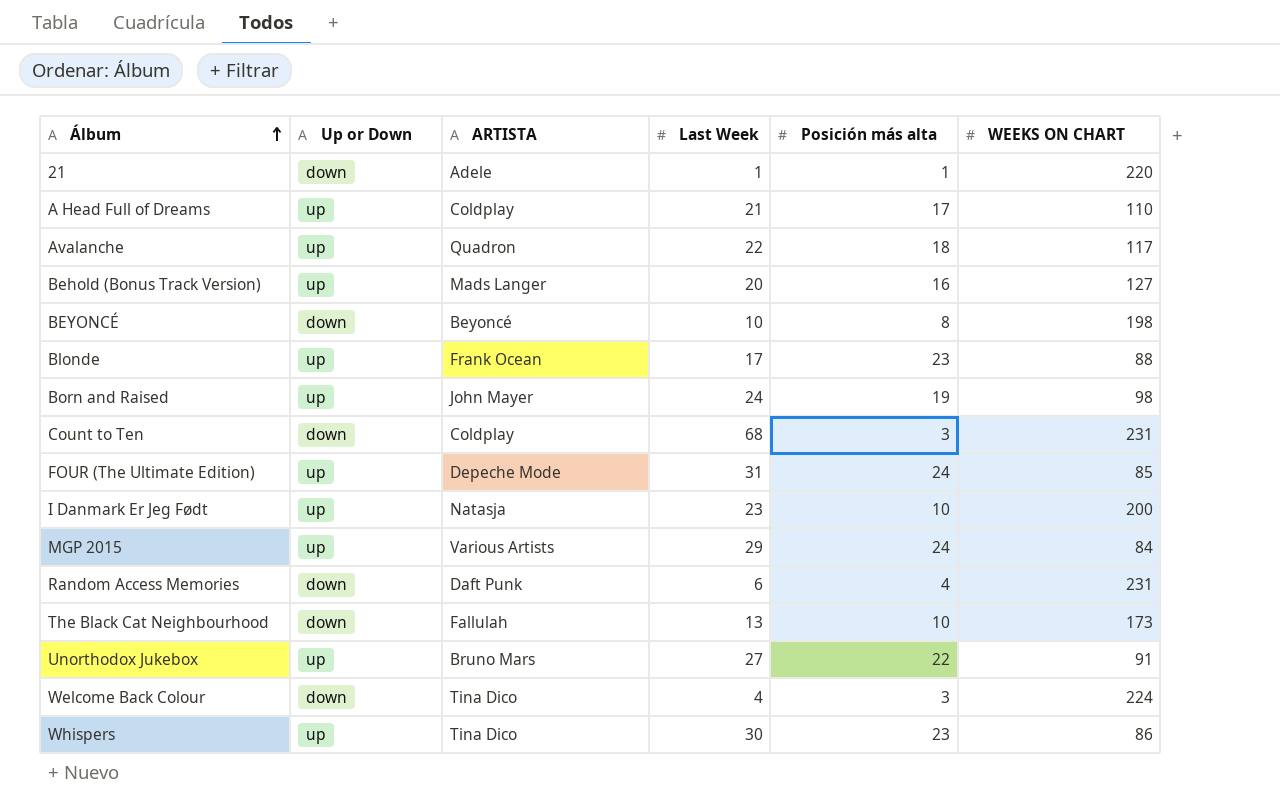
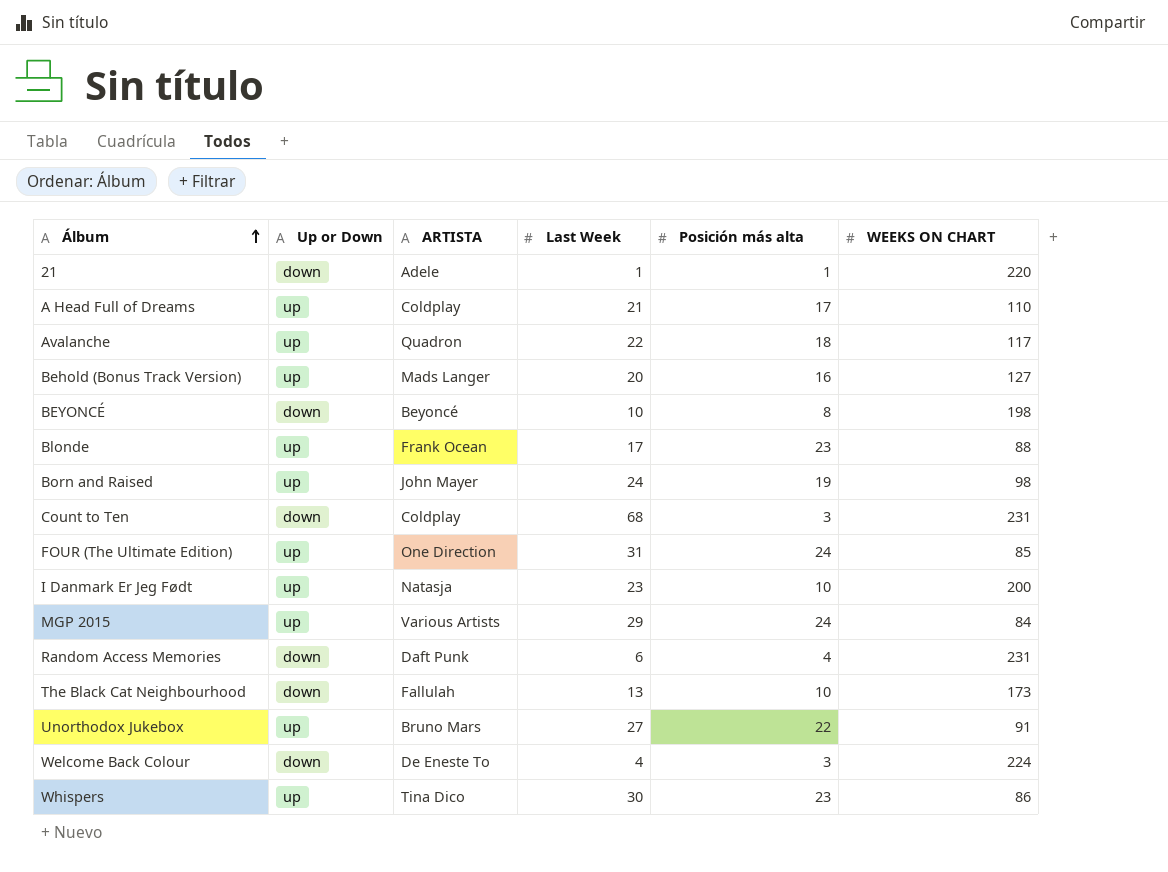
FOUR (The Ultimate Edition) | ARTISTA: Depeche Mode -> One Direction
Welcome Back Colour | ARTISTA: Tina Dico -> De Eneste To

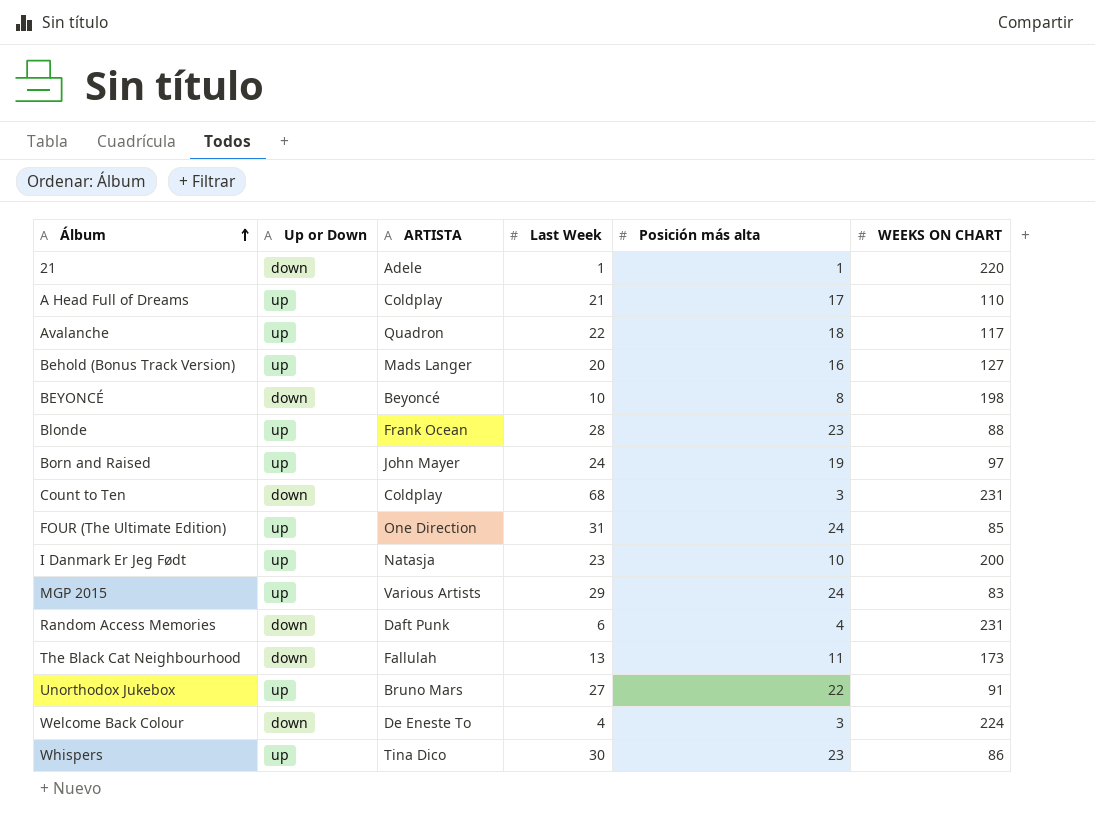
Blonde | Last Week: 17 -> 28
Born and Raised | WEEKS ON CHART: 98 -> 97
MGP 2015 | WEEKS ON CHART: 84 -> 83
The Black Cat Neighbourhood | Posición más alta: 10 -> 11

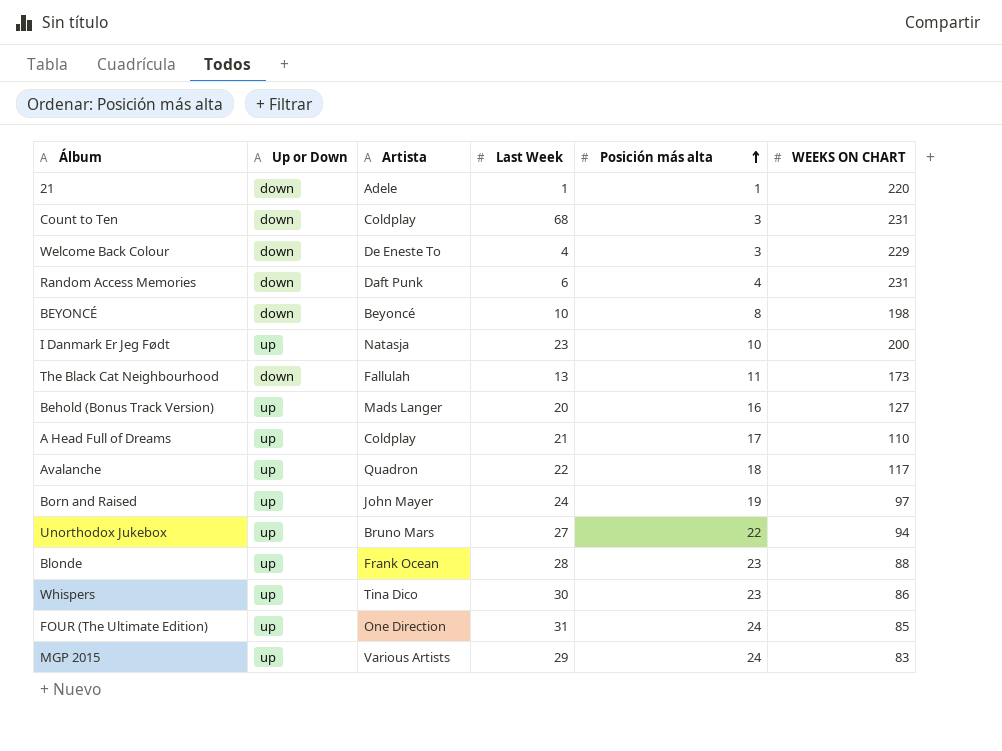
row order: Álbum ascending -> Posición más alta ascending
column name: ARTISTA -> Artista
Welcome Back Colour | WEEKS ON CHART: 224 -> 229
Unorthodox Jukebox | WEEKS ON CHART: 91 -> 94

